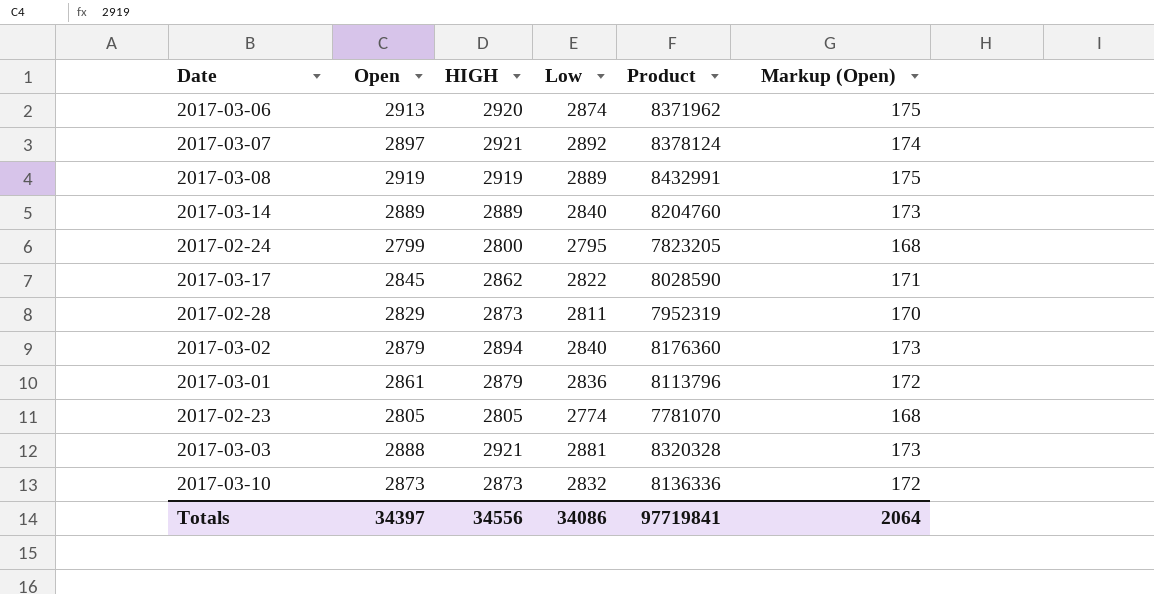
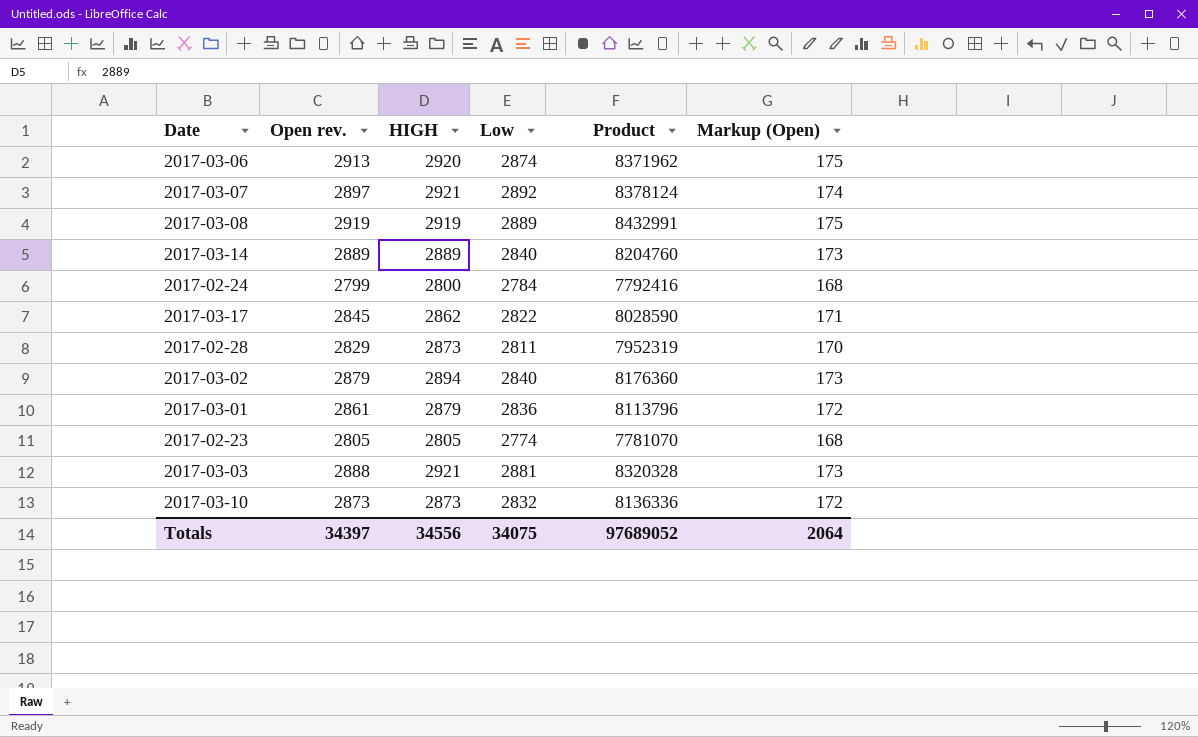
column name: Open -> Open rev.
2017-02-24 | Low: 2795 -> 2784
2017-02-24 | Product: 7823205 -> 7792416
Totals | Low: 34086 -> 34075
Totals | Product: 97719841 -> 97689052

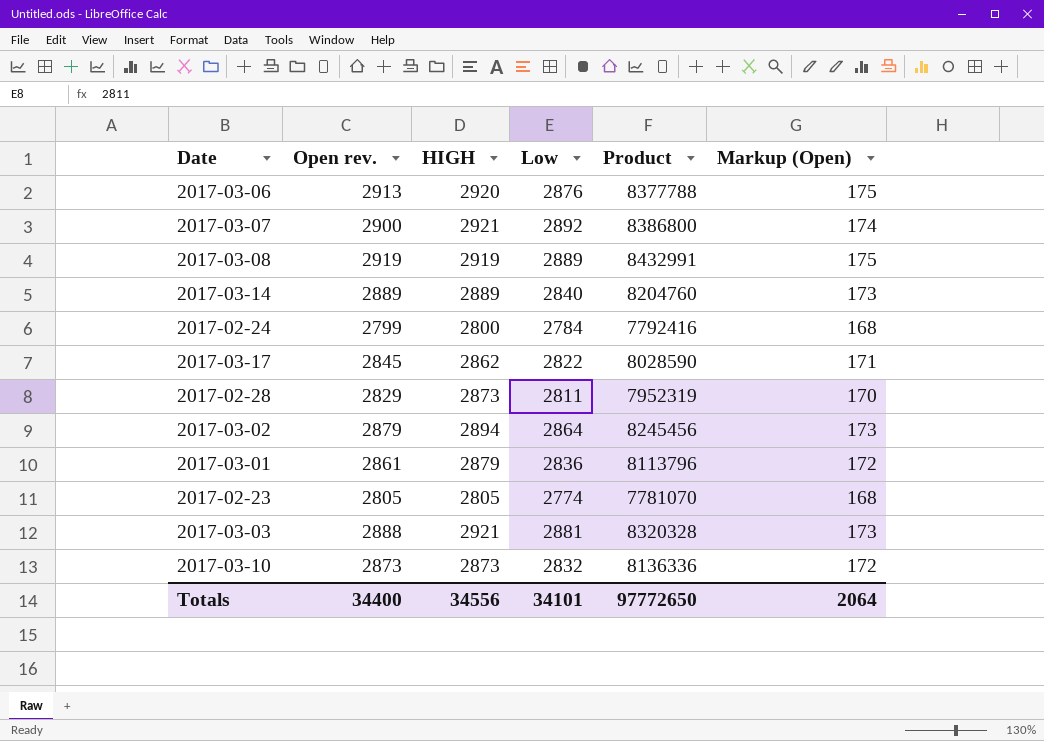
2017-03-06 | Low: 2874 -> 2876
2017-03-06 | Product: 8371962 -> 8377788
2017-03-07 | Open rev.: 2897 -> 2900
2017-03-07 | Product: 8378124 -> 8386800
2017-03-02 | Low: 2840 -> 2864
2017-03-02 | Product: 8176360 -> 8245456
Totals | Open rev.: 34397 -> 34400
Totals | Low: 34075 -> 34101
Totals | Product: 97689052 -> 97772650

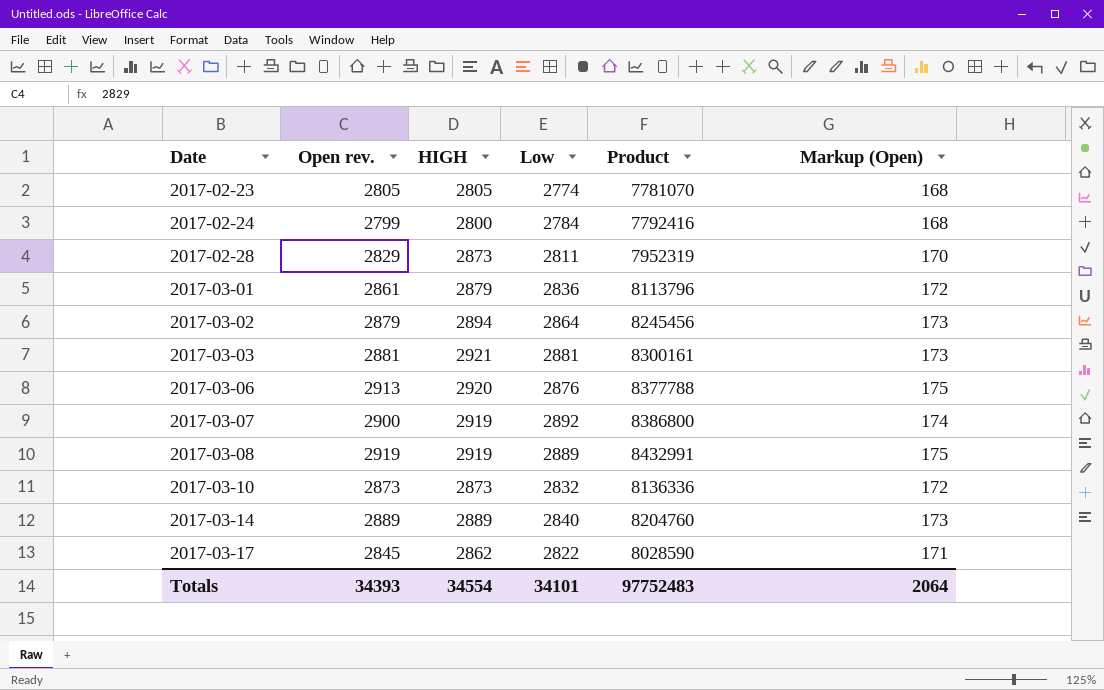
row order: none -> Date ascending
2017-03-03 | Open rev.: 2888 -> 2881
2017-03-03 | Product: 8320328 -> 8300161
2017-03-07 | HIGH: 2921 -> 2919
Totals | Open rev.: 34400 -> 34393
Totals | HIGH: 34556 -> 34554
Totals | Product: 97772650 -> 97752483

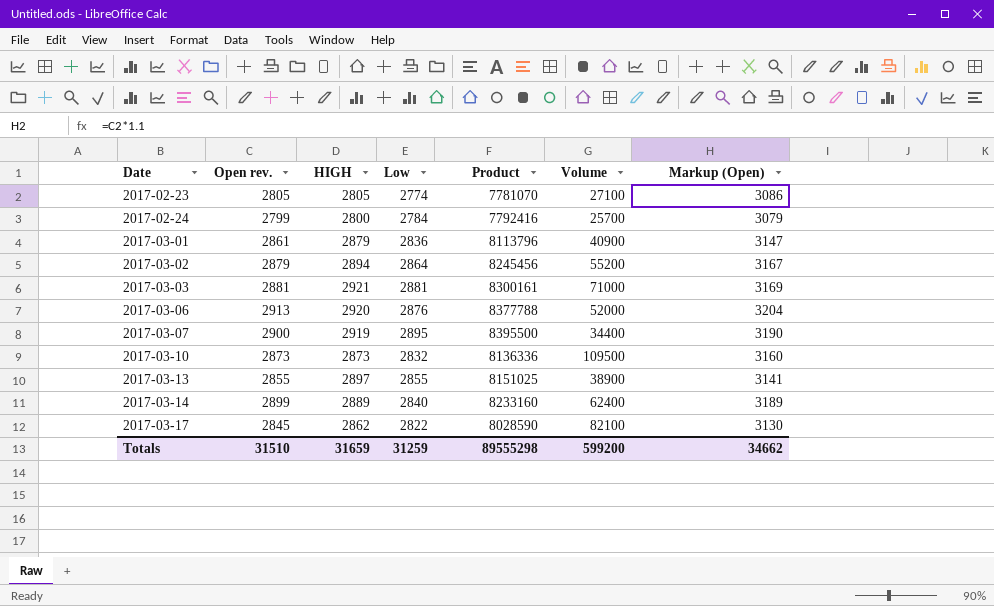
column Volume | position: none -> 6
column Markup (Open) | formula: [Open rev.] * 0.06 -> [Open rev.] * 1.1
row 2017-02-28: 2829 | 2873 | 2811 | 7952319 | 170 -> none
row 2017-03-08: 2919 | 2919 | 2889 | 8432991 | 175 -> none
2017-03-07 | Low: 2892 -> 2895
2017-03-07 | Product: 8386800 -> 8395500
row 2017-03-13: none -> 2855 | 2897 | 2855 | 8151025 | 38900 | 3141
2017-03-14 | Open rev.: 2889 -> 2899
2017-03-14 | Product: 8204760 -> 8233160
Totals | Open rev.: 34393 -> 31510
Totals | HIGH: 34554 -> 31659
Totals | Low: 34101 -> 31259
Totals | Product: 97752483 -> 89555298
Totals | Markup (Open): 2064 -> 34662

